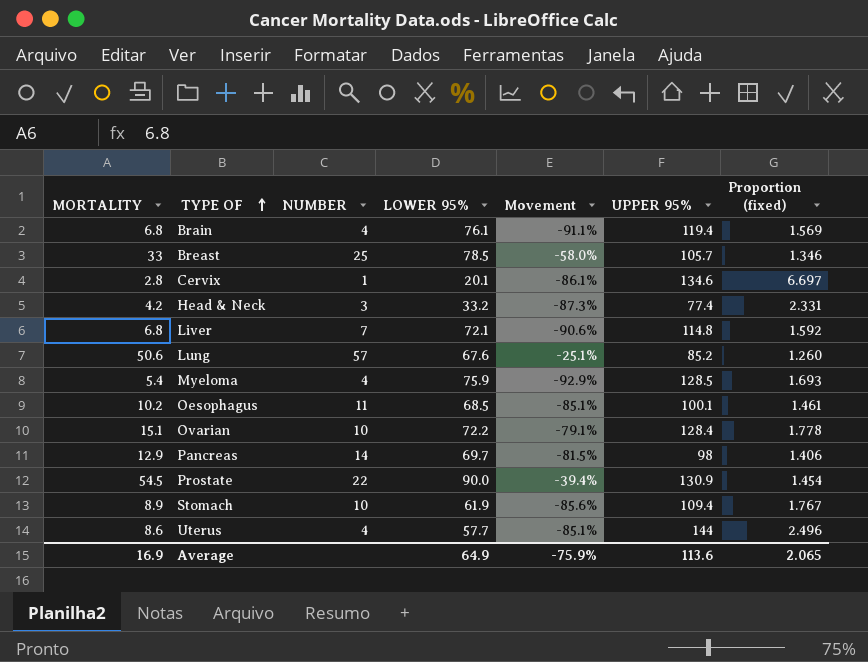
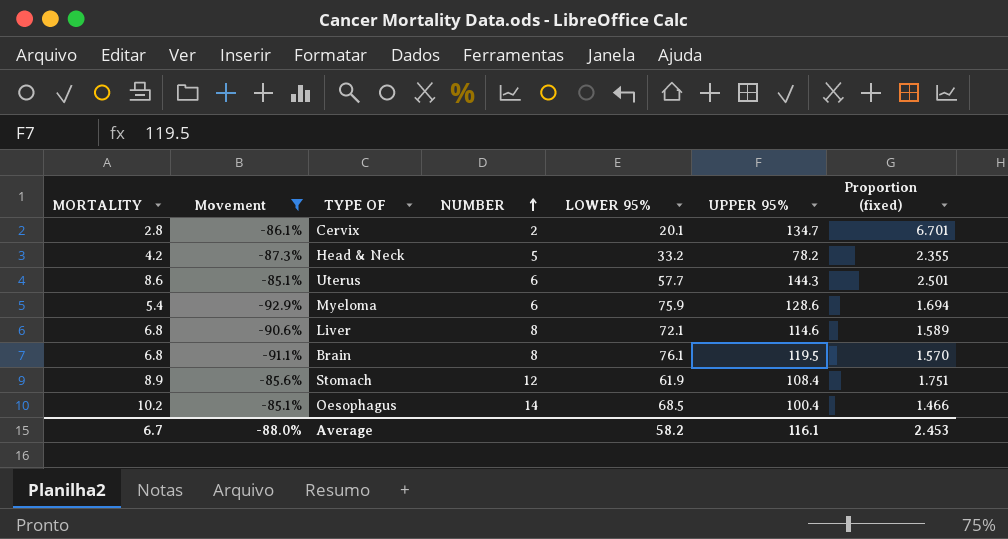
filter: none -> Movement <= -85.1%
row order: TYPE OF ascending -> NUMBER ascending
column Movement | position: 5 -> 2
Cervix | NUMBER: 1 -> 2
Cervix | UPPER 95%: 134.6 -> 134.7
Cervix | Proportion (fixed): 6.697 -> 6.701
Head & Neck | NUMBER: 3 -> 5
Head & Neck | UPPER 95%: 77.4 -> 78.2
Head & Neck | Proportion (fixed): 2.331 -> 2.355
Uterus | NUMBER: 4 -> 6
Uterus | UPPER 95%: 144 -> 144.3
Uterus | Proportion (fixed): 2.496 -> 2.501
Myeloma | NUMBER: 4 -> 6
Myeloma | UPPER 95%: 128.5 -> 128.6
Myeloma | Proportion (fixed): 1.693 -> 1.694
Liver | NUMBER: 7 -> 8
Liver | UPPER 95%: 114.8 -> 114.6
Liver | Proportion (fixed): 1.592 -> 1.589
Brain | NUMBER: 4 -> 8
Brain | UPPER 95%: 119.4 -> 119.5
Brain | Proportion (fixed): 1.569 -> 1.570
Stomach | NUMBER: 10 -> 12
Stomach | UPPER 95%: 109.4 -> 108.4
Stomach | Proportion (fixed): 1.767 -> 1.751
Oesophagus | NUMBER: 11 -> 14
Oesophagus | UPPER 95%: 100.1 -> 100.4
Oesophagus | Proportion (fixed): 1.461 -> 1.466
Average | MORTALITY: 16.9 -> 6.7
Average | Movement: -75.9% -> -88.0%
Average | LOWER 95%: 64.9 -> 58.2
Average | UPPER 95%: 113.6 -> 116.1
Average | Proportion (fixed): 2.065 -> 2.453

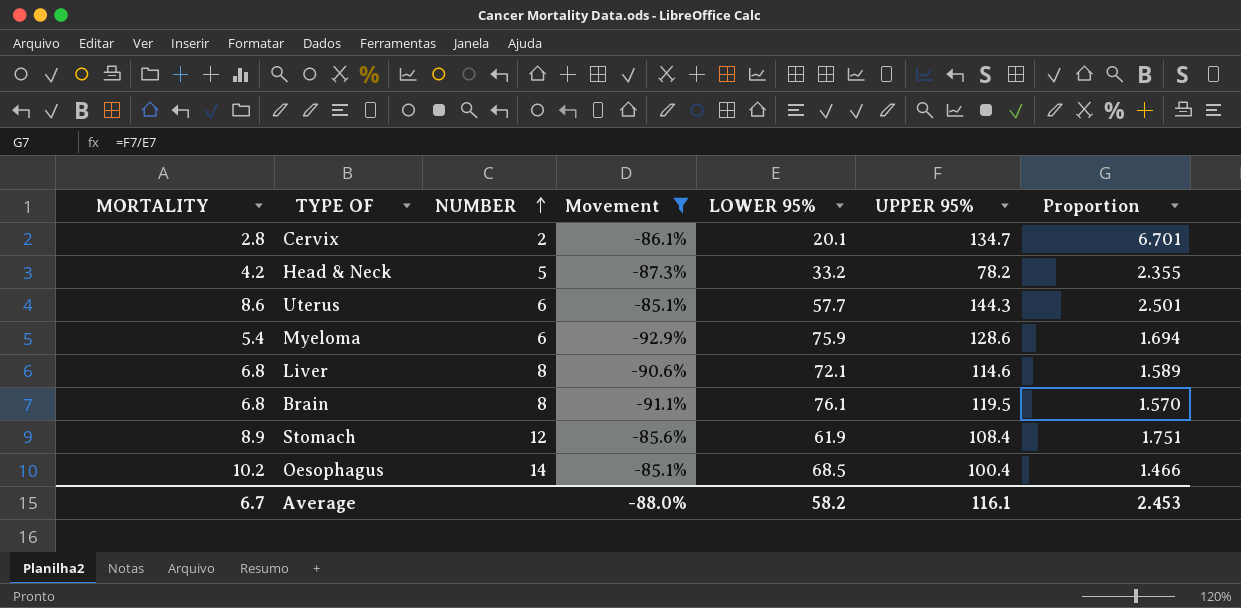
column Movement | position: 2 -> 4
column name: Proportion (fixed) -> Proportion

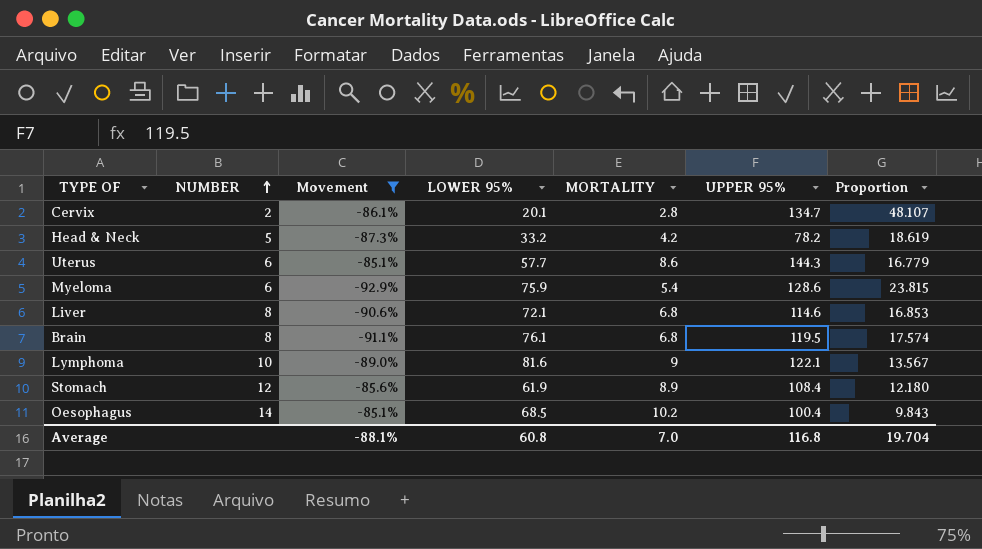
column MORTALITY | position: 1 -> 5
column Proportion | formula: [UPPER 95%] / [LOWER 95%] -> [UPPER 95%] / [MORTALITY]
row Lymphoma: none -> 10 | -89.0% | 81.6 | 9 | 122.1 | 13.567
Average | Movement: -88.0% -> -88.1%
Average | LOWER 95%: 58.2 -> 60.8
Average | MORTALITY: 6.7 -> 7.0
Average | UPPER 95%: 116.1 -> 116.8
Average | Proportion: 2.453 -> 19.704

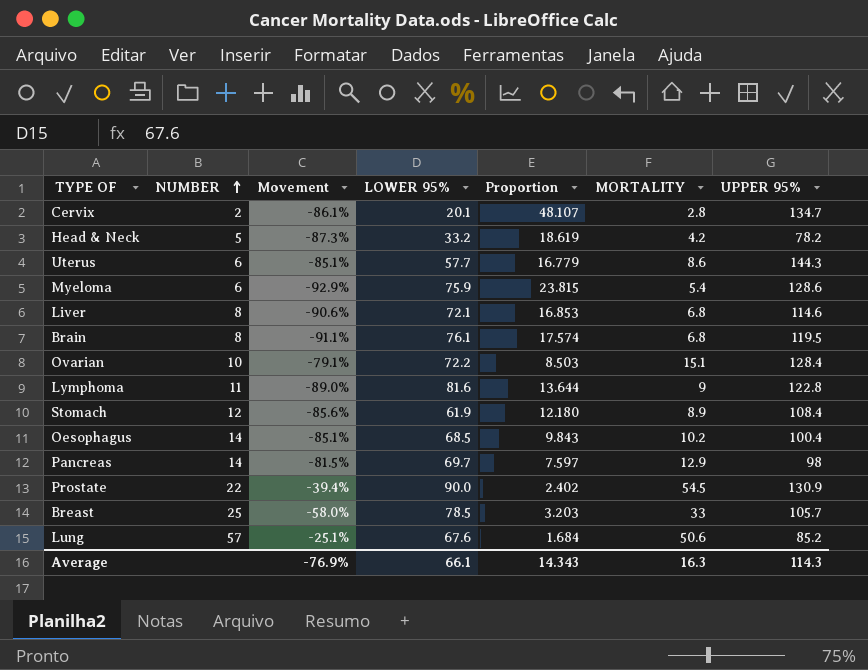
filter: Movement <= -85.1% -> none
column Proportion | position: 7 -> 5
Lymphoma | NUMBER: 10 -> 11
Lymphoma | Proportion: 13.567 -> 13.644
Lymphoma | UPPER 95%: 122.1 -> 122.8
Average | Movement: -88.1% -> -76.9%
Average | LOWER 95%: 60.8 -> 66.1
Average | Proportion: 19.704 -> 14.343
Average | MORTALITY: 7.0 -> 16.3
Average | UPPER 95%: 116.8 -> 114.3

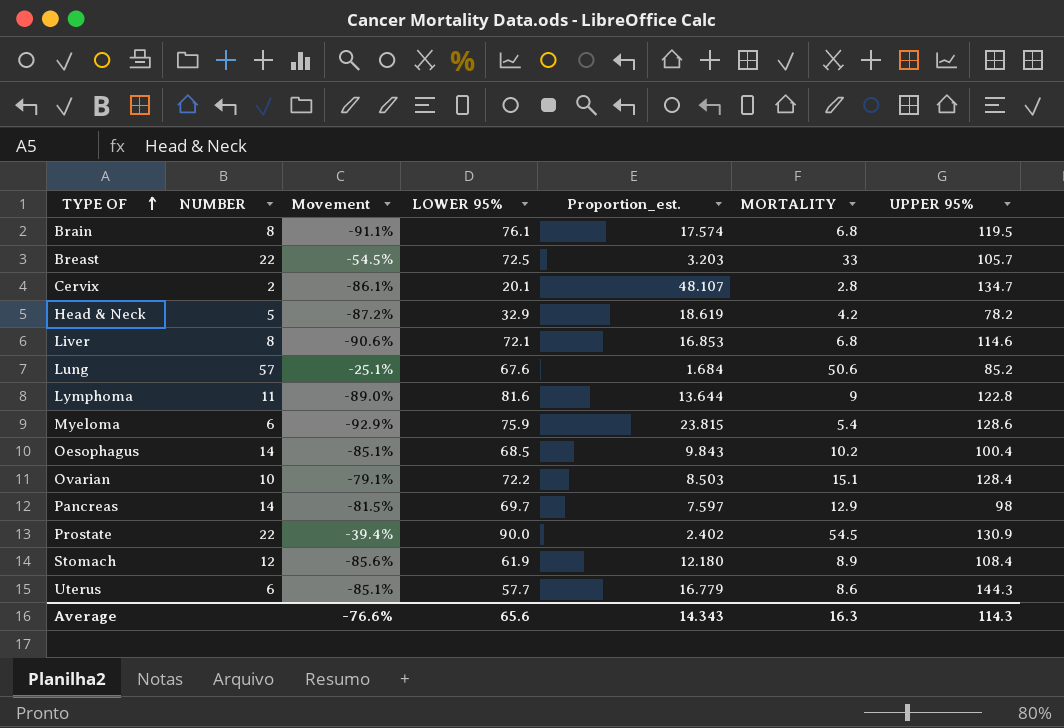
row order: NUMBER ascending -> TYPE OF ascending
column name: Proportion -> Proportion_est.
Breast | NUMBER: 25 -> 22
Breast | Movement: -58.0% -> -54.5%
Breast | LOWER 95%: 78.5 -> 72.5
Head & Neck | Movement: -87.3% -> -87.2%
Head & Neck | LOWER 95%: 33.2 -> 32.9
Average | Movement: -76.9% -> -76.6%
Average | LOWER 95%: 66.1 -> 65.6

